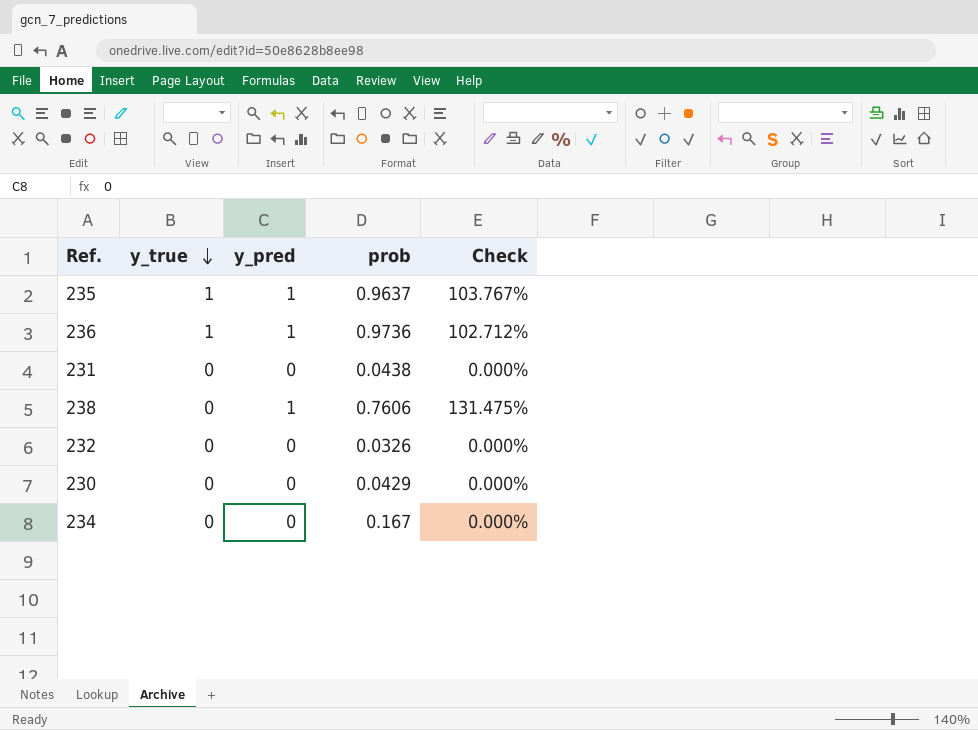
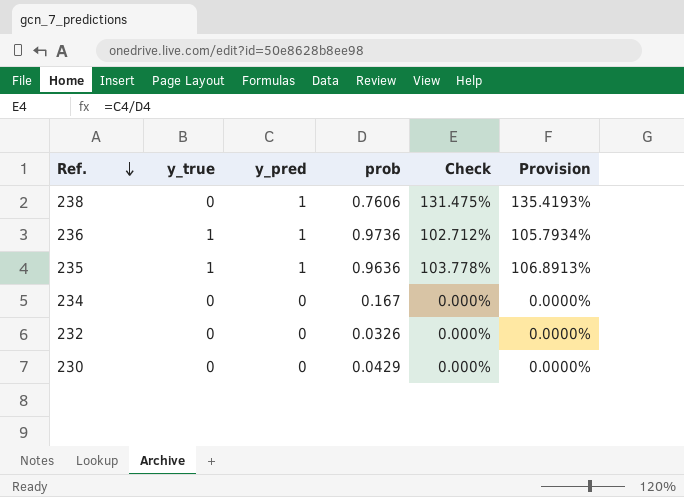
row order: y_true descending -> Ref. descending
column Provision | formula: none -> [Check] * 1.03
row 231: 0 | 0 | 0.0438 | 0.000% -> none
235 | prob: 0.9637 -> 0.9636
235 | Check: 103.767% -> 103.778%

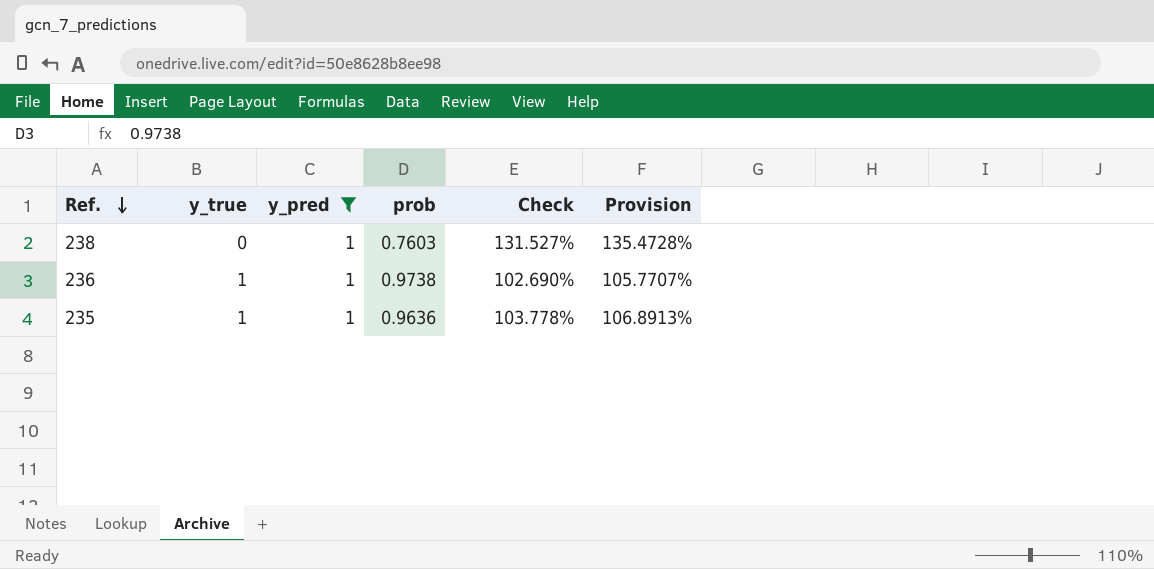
filter: none -> y_pred = 1
238 | prob: 0.7606 -> 0.7603
238 | Check: 131.475% -> 131.527%
238 | Provision: 135.4193% -> 135.4728%
236 | prob: 0.9736 -> 0.9738
236 | Check: 102.712% -> 102.690%
236 | Provision: 105.7934% -> 105.7707%

